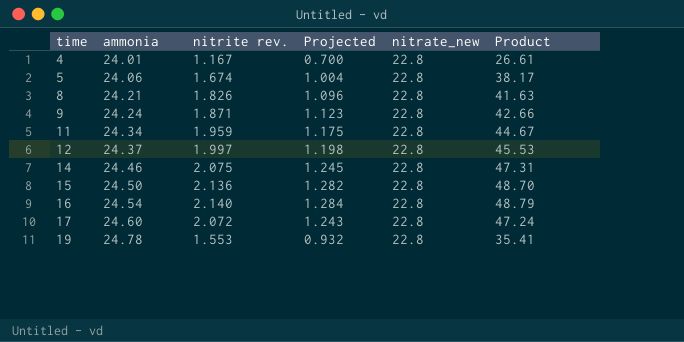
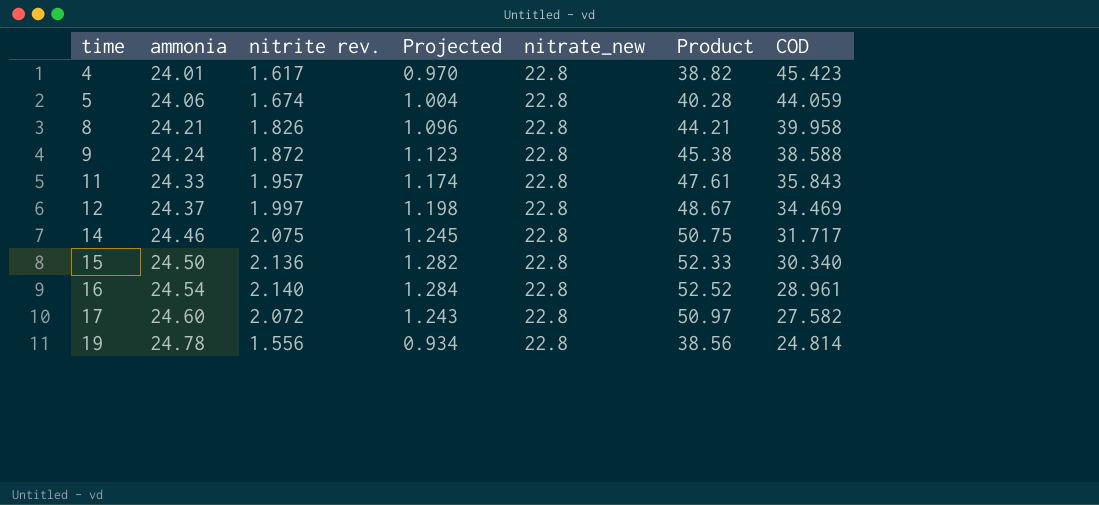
column Product | formula: [nitrite rev.] * [nitrate_new] -> [ammonia] * [nitrite rev.]
column COD | position: none -> 7
4 | nitrite rev.: 1.167 -> 1.617
4 | Projected: 0.700 -> 0.970
9 | nitrite rev.: 1.871 -> 1.872
11 | ammonia: 24.34 -> 24.33
11 | nitrite rev.: 1.959 -> 1.957
11 | Projected: 1.175 -> 1.174
19 | nitrite rev.: 1.553 -> 1.556
19 | Projected: 0.932 -> 0.934

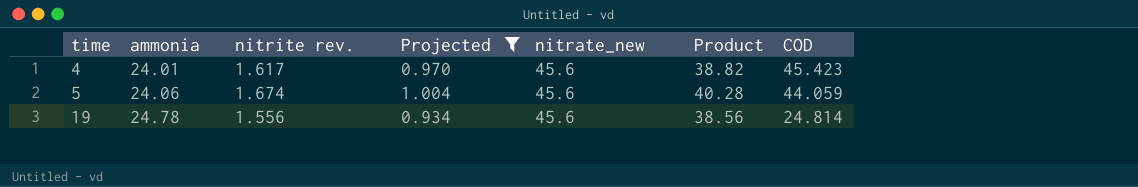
filter: none -> Projected <= 1.004
4 | nitrate_new: 22.8 -> 45.6
5 | nitrate_new: 22.8 -> 45.6
19 | nitrate_new: 22.8 -> 45.6

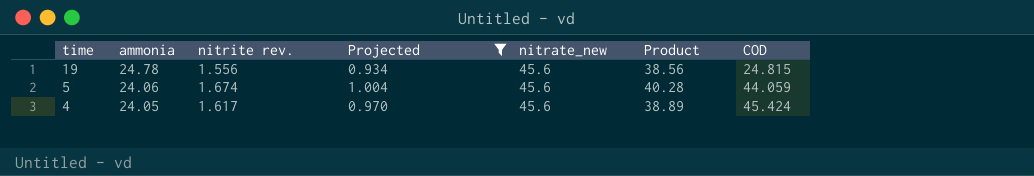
row order: time ascending -> time descending
19 | COD: 24.814 -> 24.815
4 | ammonia: 24.01 -> 24.05
4 | Product: 38.82 -> 38.89
4 | COD: 45.423 -> 45.424

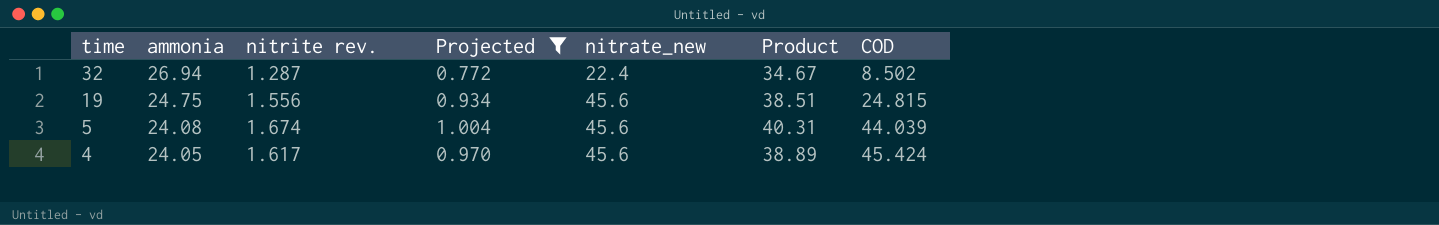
row 32: none -> 26.94 | 1.287 | 0.772 | 22.4 | 34.67 | 8.502
19 | ammonia: 24.78 -> 24.75
19 | Product: 38.56 -> 38.51
5 | ammonia: 24.06 -> 24.08
5 | Product: 40.28 -> 40.31
5 | COD: 44.059 -> 44.039

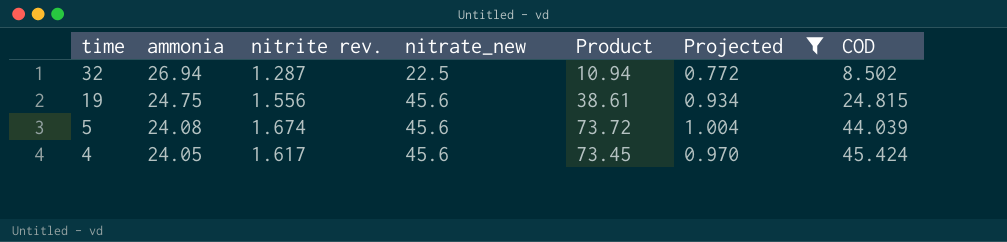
column Product | formula: [ammonia] * [nitrite rev.] -> [nitrite rev.] * [COD]
column Projected | position: 4 -> 6
32 | nitrate_new: 22.4 -> 22.5

